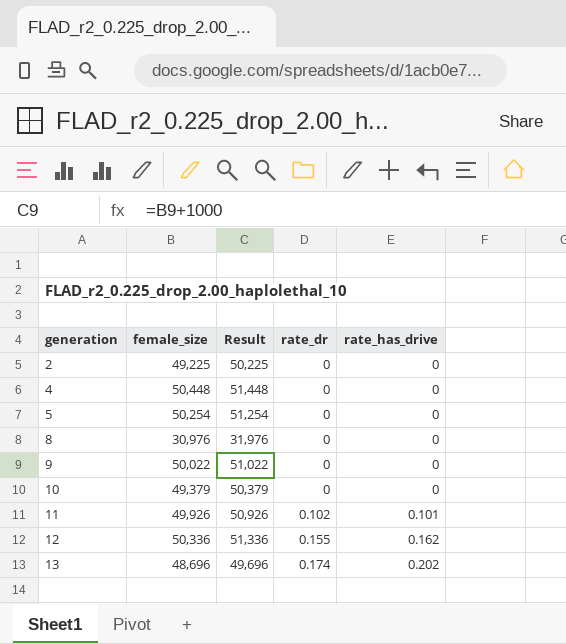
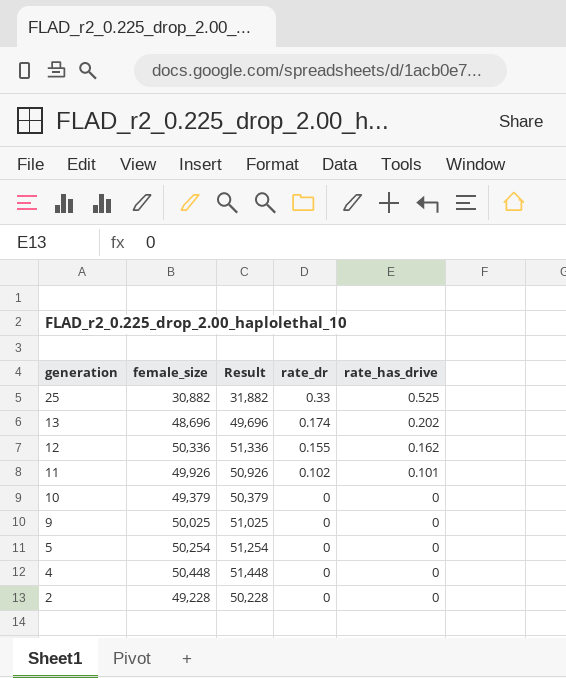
row order: generation ascending -> generation descending
row 8: 30,976 | 31,976 | 0 | 0 -> none
row 25: none -> 30,882 | 31,882 | 0.33 | 0.525
9 | female_size: 50,022 -> 50,025
9 | Result: 51,022 -> 51,025
2 | female_size: 49,225 -> 49,228
2 | Result: 50,225 -> 50,228

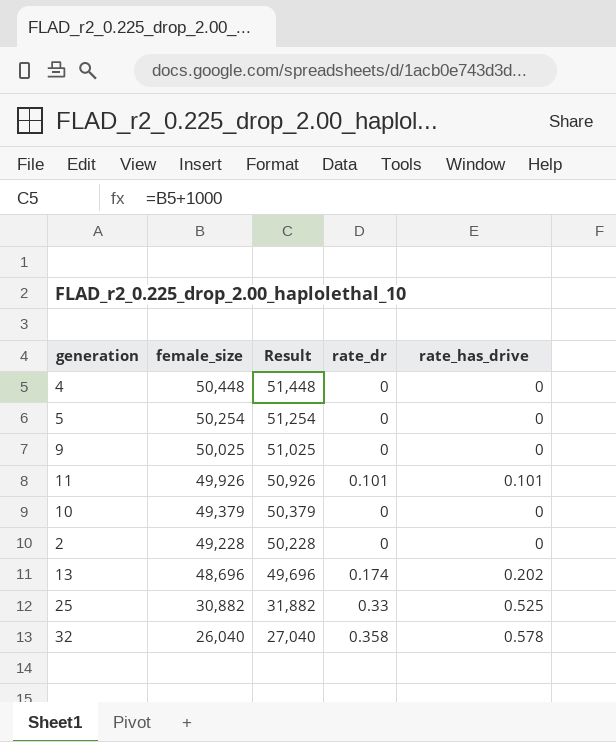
row order: generation descending -> female_size descending
row 12: 50,336 | 51,336 | 0.155 | 0.162 -> none
11 | rate_dr: 0.102 -> 0.101
row 32: none -> 26,040 | 27,040 | 0.358 | 0.578

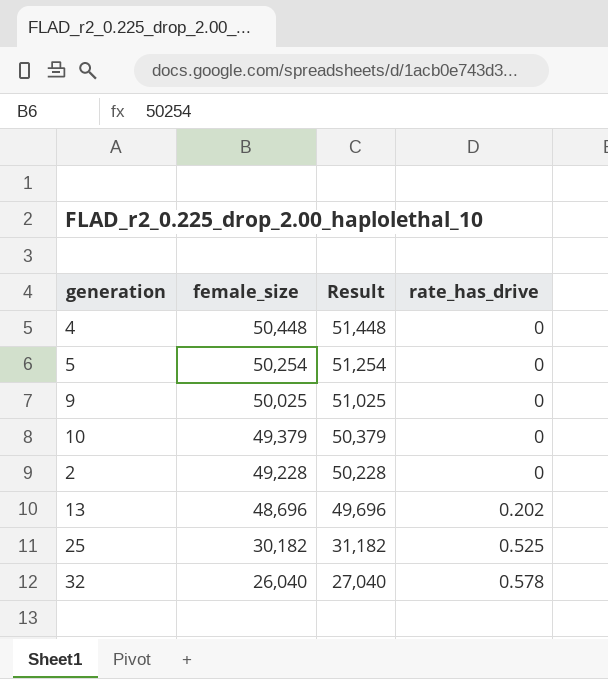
column rate_dr | position: 4 -> none
row 11: 49,926 | 50,926 | 0.101 | 0.101 -> none
25 | female_size: 30,882 -> 30,182
25 | Result: 31,882 -> 31,182

